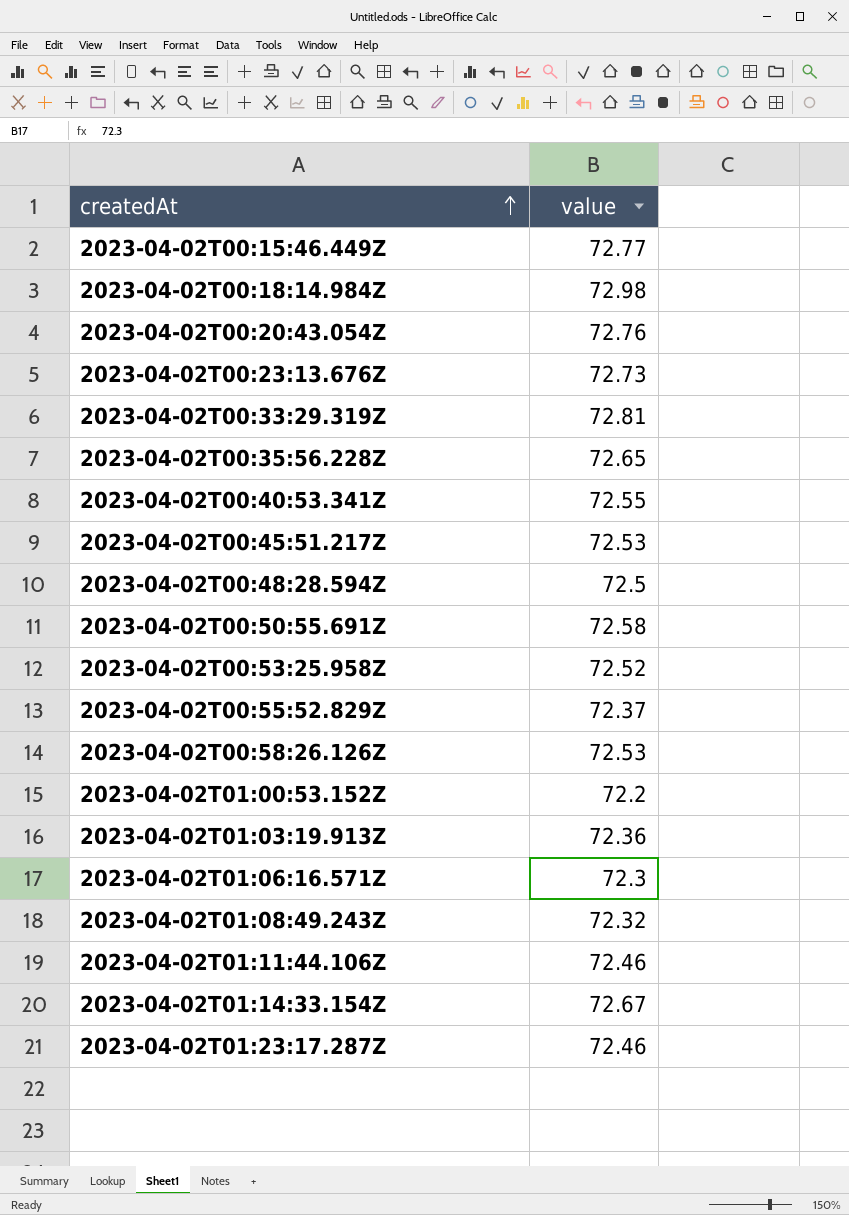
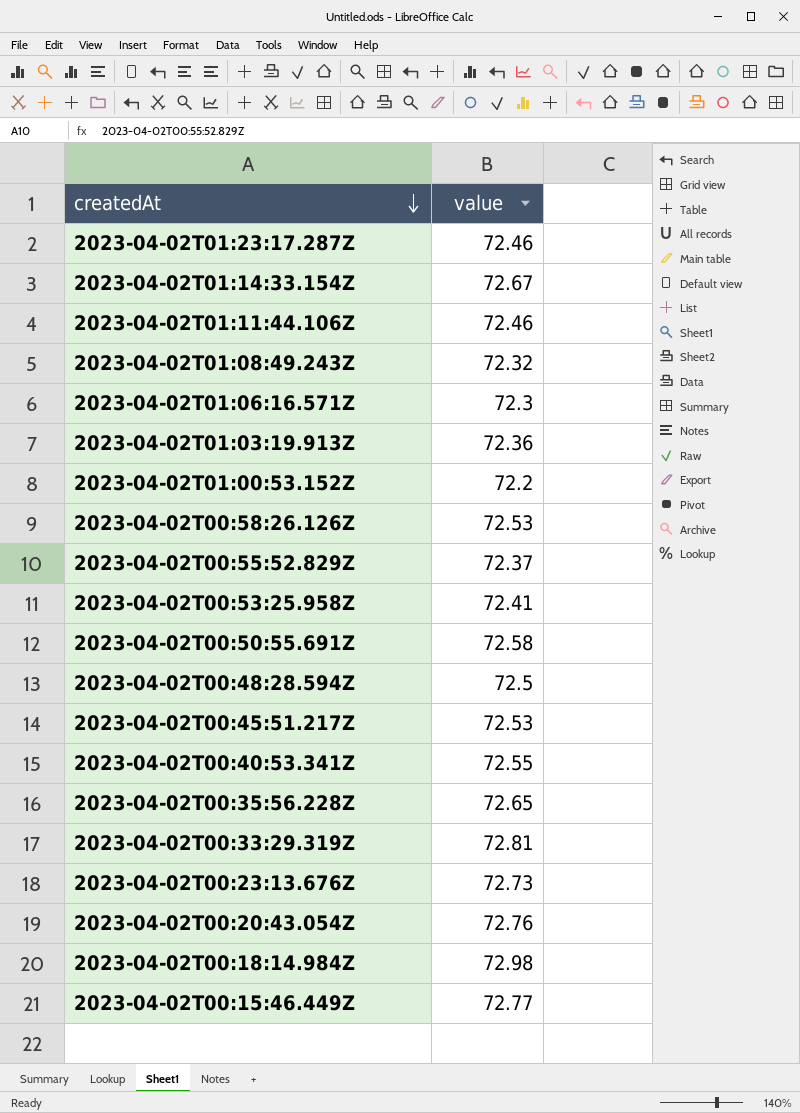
row order: createdAt ascending -> createdAt descending
2023-04-02T00:53:25.958Z | value: 72.52 -> 72.41

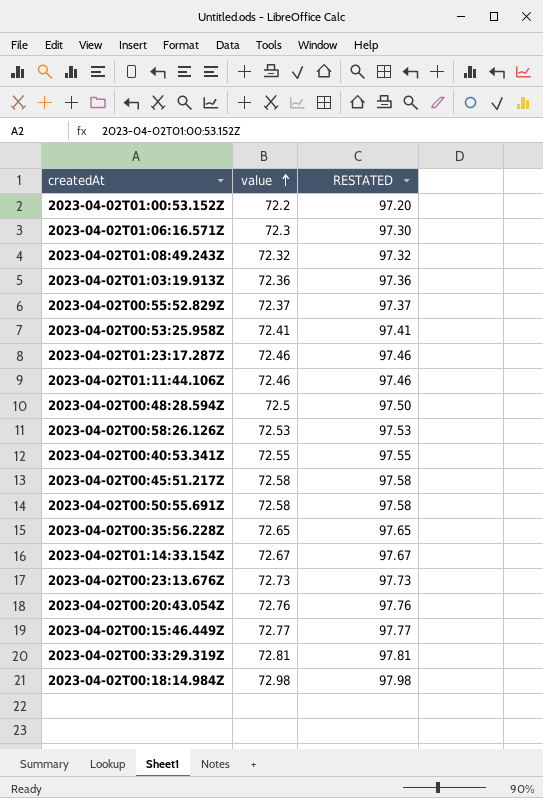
row order: createdAt descending -> value ascending
column RESTATED | formula: none -> [value] + 25
2023-04-02T00:45:51.217Z | value: 72.53 -> 72.58

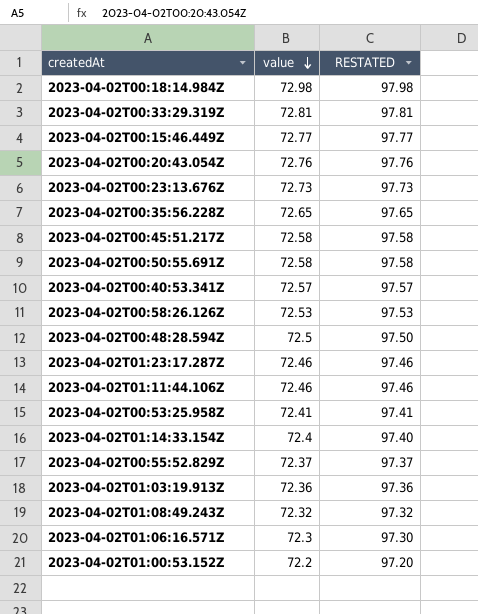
row order: value ascending -> value descending
2023-04-02T00:40:53.341Z | value: 72.55 -> 72.57
2023-04-02T00:40:53.341Z | RESTATED: 97.55 -> 97.57
2023-04-02T01:14:33.154Z | value: 72.67 -> 72.4
2023-04-02T01:14:33.154Z | RESTATED: 97.67 -> 97.40

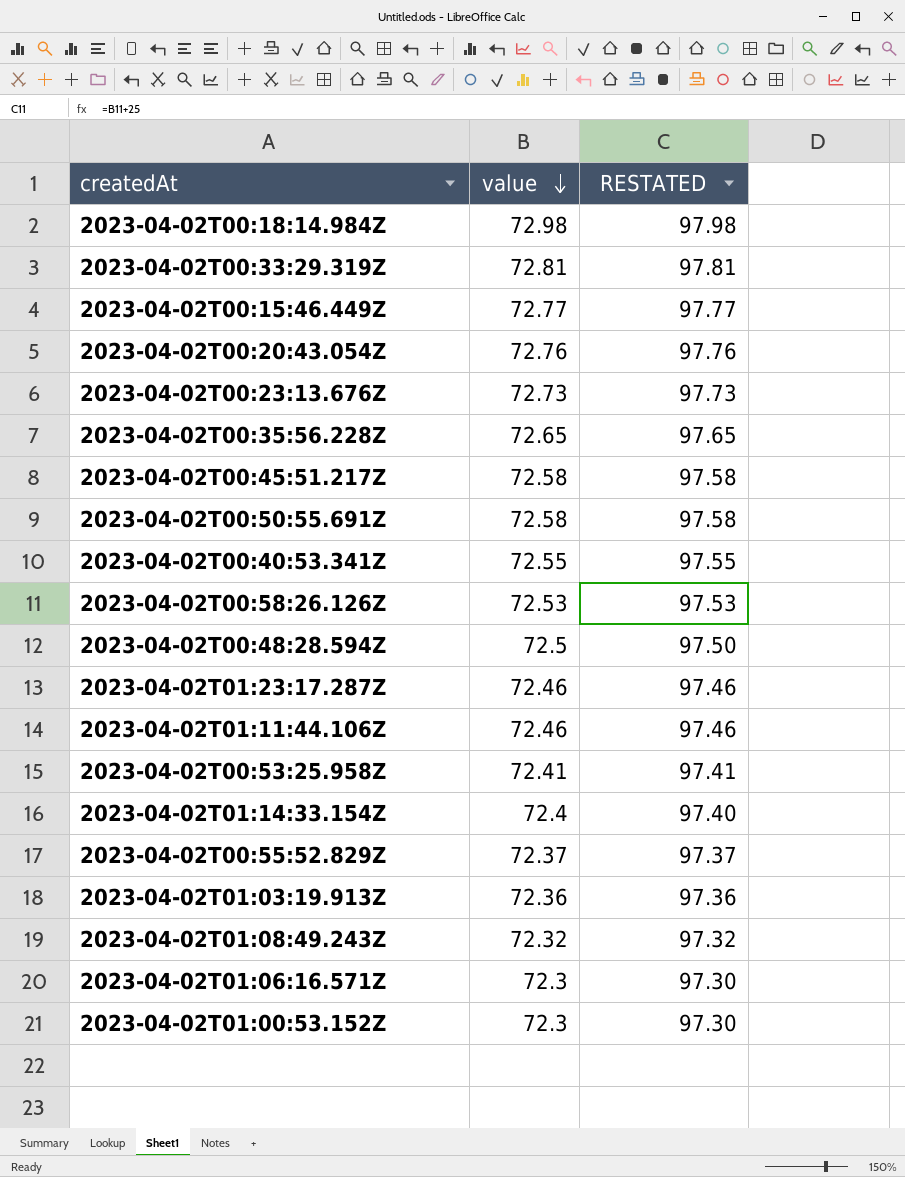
2023-04-02T00:40:53.341Z | value: 72.57 -> 72.55
2023-04-02T00:40:53.341Z | RESTATED: 97.57 -> 97.55
2023-04-02T01:00:53.152Z | value: 72.2 -> 72.3
2023-04-02T01:00:53.152Z | RESTATED: 97.20 -> 97.30

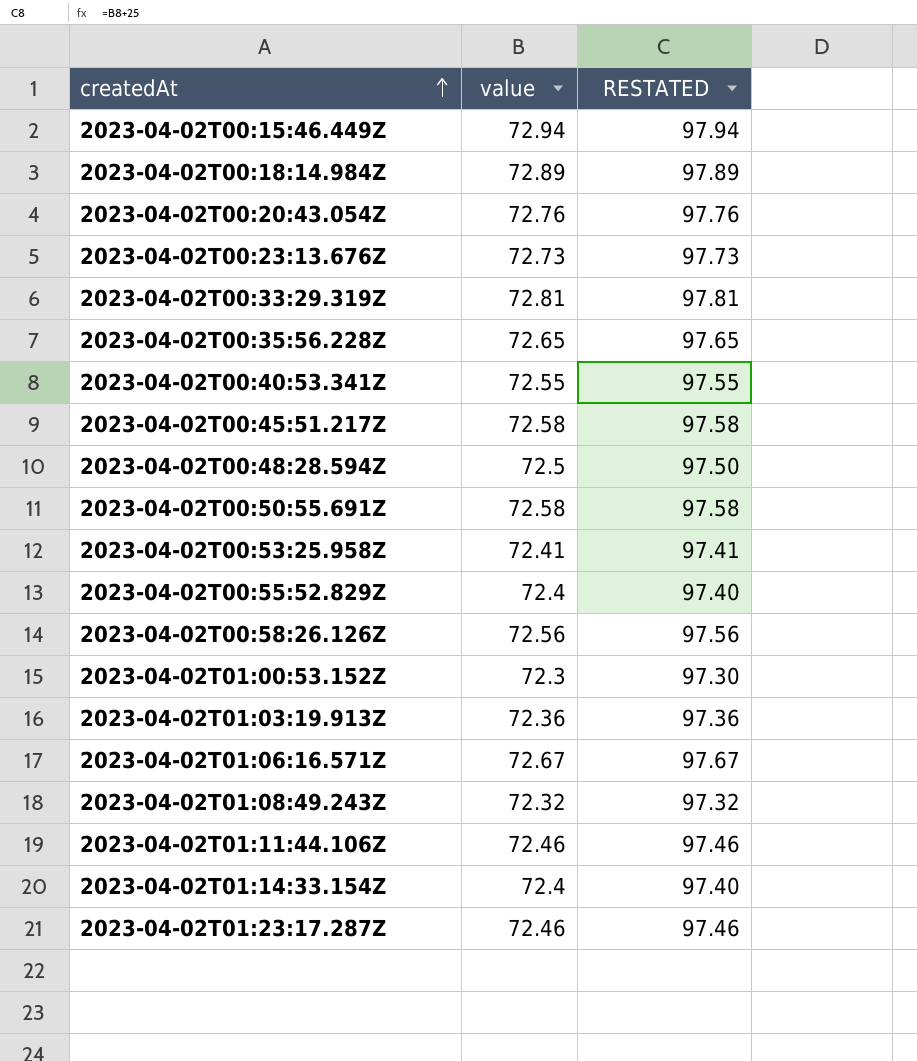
row order: value descending -> createdAt ascending
2023-04-02T00:15:46.449Z | value: 72.77 -> 72.94
2023-04-02T00:15:46.449Z | RESTATED: 97.77 -> 97.94
2023-04-02T00:18:14.984Z | value: 72.98 -> 72.89
2023-04-02T00:18:14.984Z | RESTATED: 97.98 -> 97.89
2023-04-02T00:55:52.829Z | value: 72.37 -> 72.4
2023-04-02T00:55:52.829Z | RESTATED: 97.37 -> 97.40
2023-04-02T00:58:26.126Z | value: 72.53 -> 72.56
2023-04-02T00:58:26.126Z | RESTATED: 97.53 -> 97.56
2023-04-02T01:06:16.571Z | value: 72.3 -> 72.67
2023-04-02T01:06:16.571Z | RESTATED: 97.30 -> 97.67

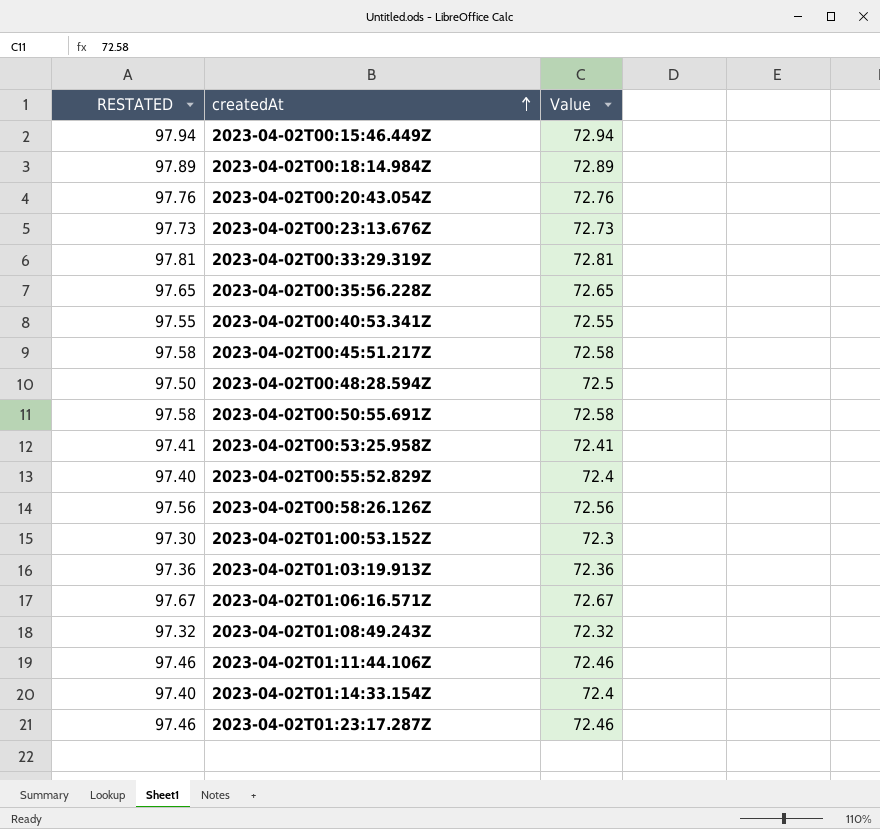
column RESTATED | position: 3 -> 1
column name: value -> Value

